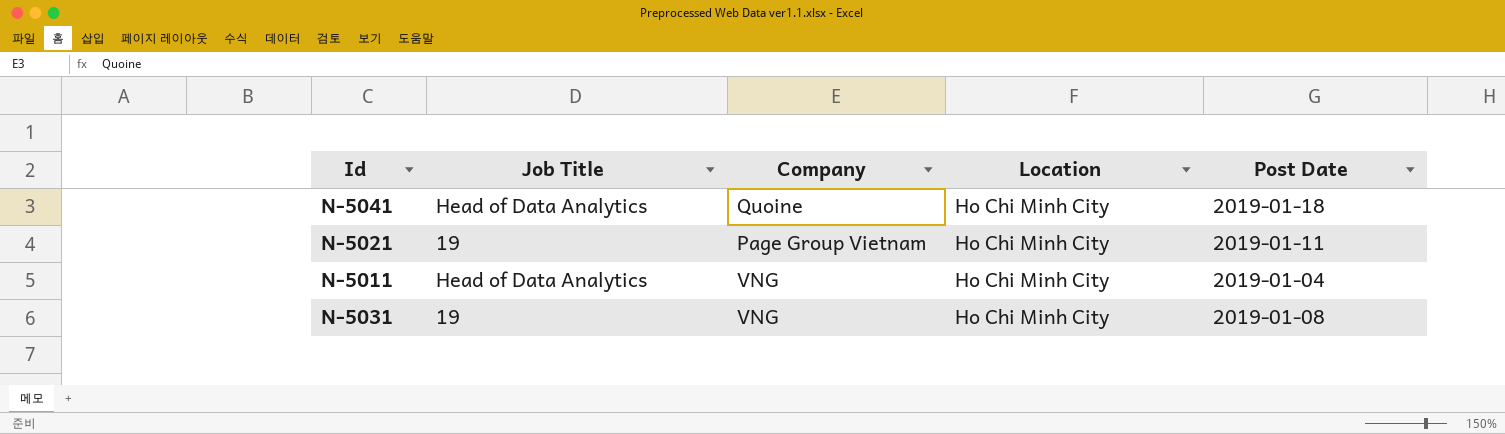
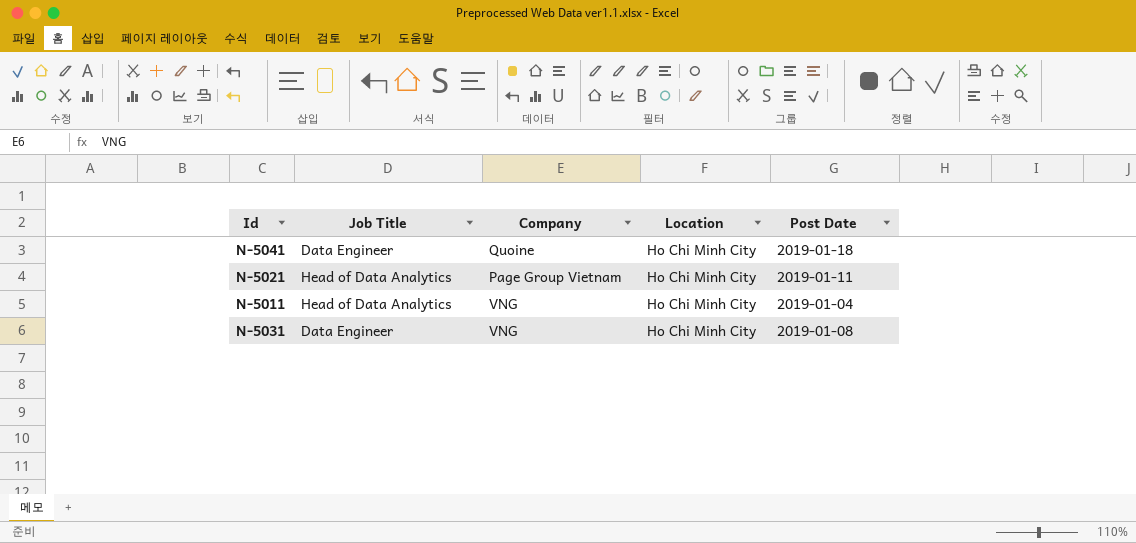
N-5041 | Job Title: Head of Data Analytics -> Data Engineer
N-5021 | Job Title: 19 -> Head of Data Analytics
N-5031 | Job Title: 19 -> Data Engineer

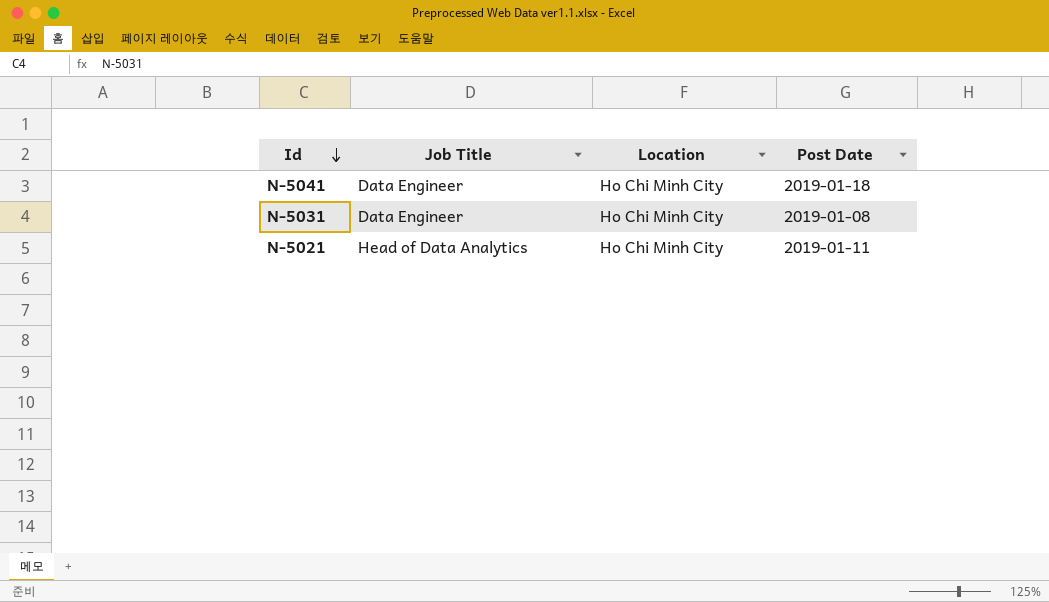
row order: none -> Id descending
column Company | position: 3 -> none
row N-5011: Head of Data Analytics | VNG | Ho Chi Minh City | 2019-01-04 -> none

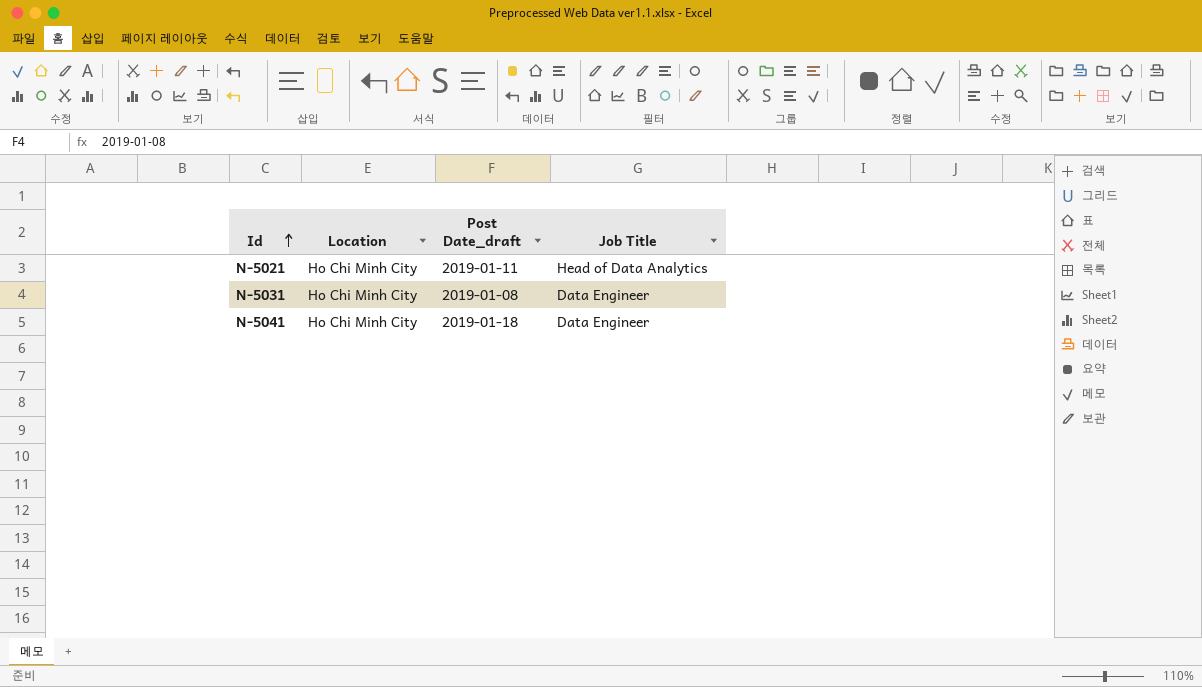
row order: Id descending -> Id ascending
column name: Post Date -> Post Date_draft
column Job Title | position: 2 -> 4

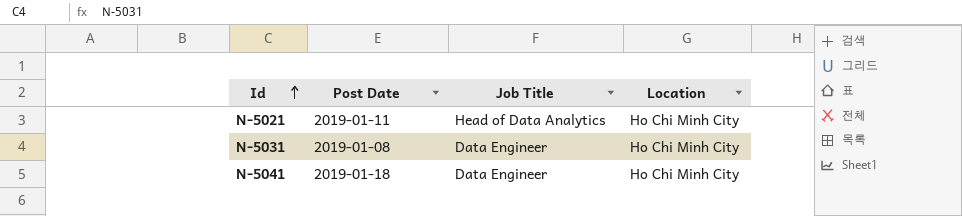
column name: Post Date_draft -> Post Date
column Location | position: 2 -> 4

